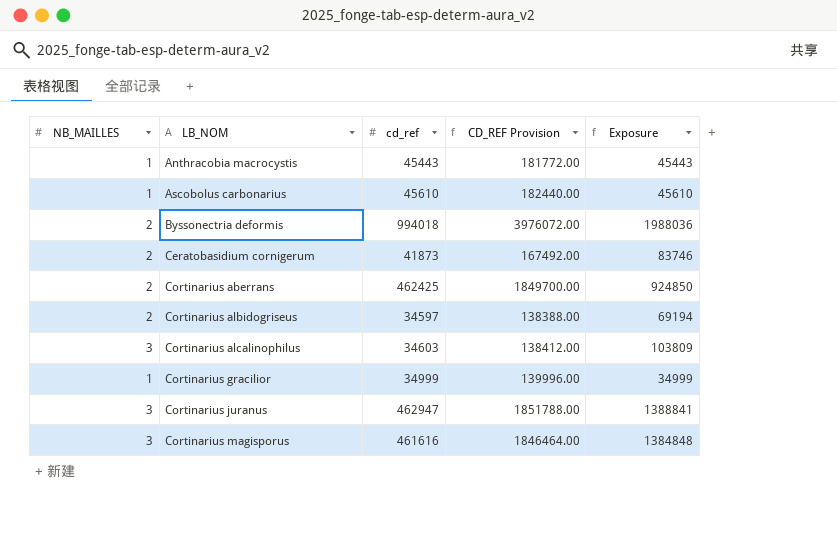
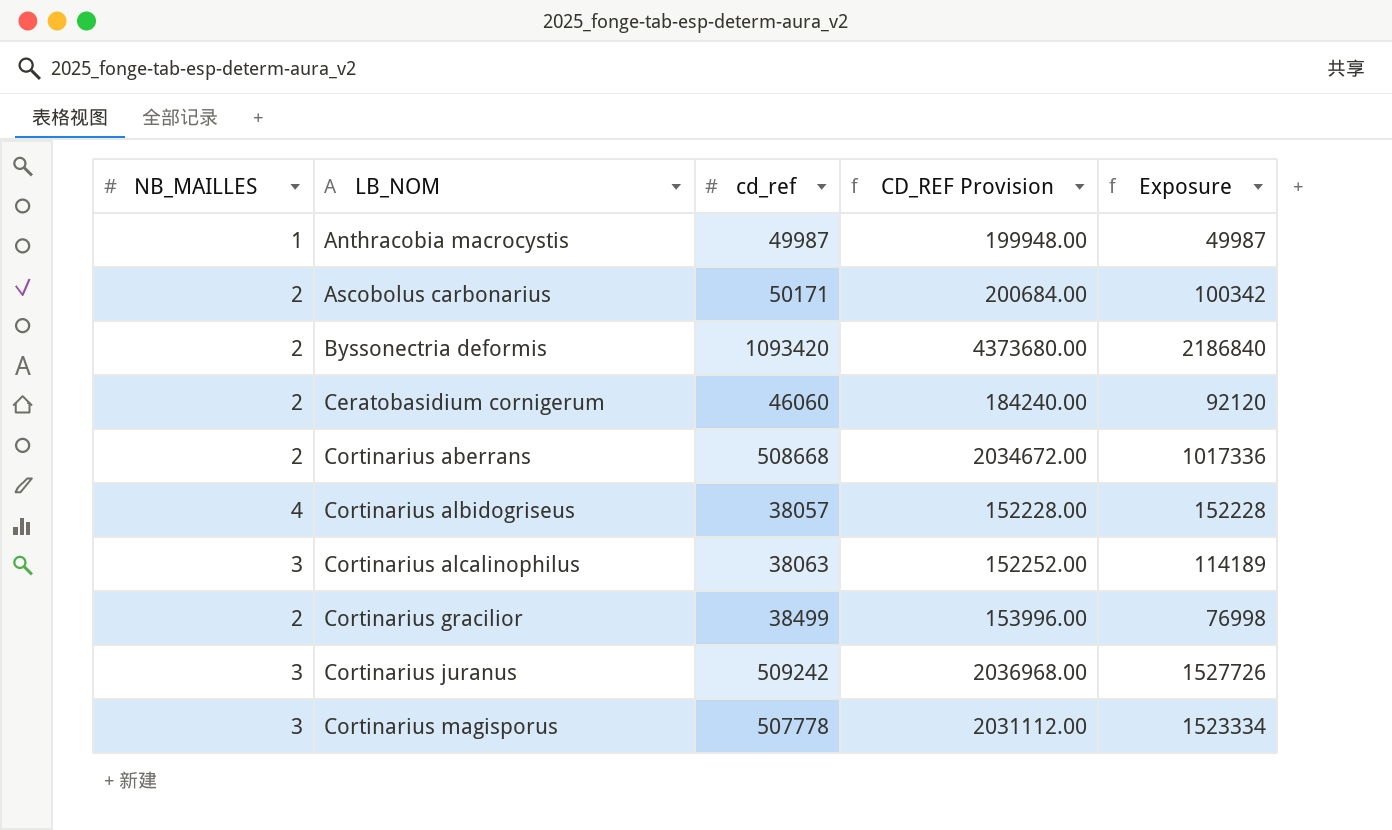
Anthracobia macrocystis | cd_ref: 45443 -> 49987
Anthracobia macrocystis | CD_REF Provision: 181772.00 -> 199948.00
Anthracobia macrocystis | Exposure: 45443 -> 49987
Ascobolus carbonarius | NB_MAILLES: 1 -> 2
Ascobolus carbonarius | cd_ref: 45610 -> 50171
Ascobolus carbonarius | CD_REF Provision: 182440.00 -> 200684.00
Ascobolus carbonarius | Exposure: 45610 -> 100342
Byssonectria deformis | cd_ref: 994018 -> 1093420
Byssonectria deformis | CD_REF Provision: 3976072.00 -> 4373680.00
Byssonectria deformis | Exposure: 1988036 -> 2186840
Ceratobasidium cornigerum | cd_ref: 41873 -> 46060
Ceratobasidium cornigerum | CD_REF Provision: 167492.00 -> 184240.00
Ceratobasidium cornigerum | Exposure: 83746 -> 92120
Cortinarius aberrans | cd_ref: 462425 -> 508668
Cortinarius aberrans | CD_REF Provision: 1849700.00 -> 2034672.00
Cortinarius aberrans | Exposure: 924850 -> 1017336
Cortinarius albidogriseus | NB_MAILLES: 2 -> 4
Cortinarius albidogriseus | cd_ref: 34597 -> 38057
Cortinarius albidogriseus | CD_REF Provision: 138388.00 -> 152228.00
Cortinarius albidogriseus | Exposure: 69194 -> 152228
Cortinarius alcalinophilus | cd_ref: 34603 -> 38063
Cortinarius alcalinophilus | CD_REF Provision: 138412.00 -> 152252.00
Cortinarius alcalinophilus | Exposure: 103809 -> 114189
Cortinarius gracilior | NB_MAILLES: 1 -> 2
Cortinarius gracilior | cd_ref: 34999 -> 38499
Cortinarius gracilior | CD_REF Provision: 139996.00 -> 153996.00
Cortinarius gracilior | Exposure: 34999 -> 76998
Cortinarius juranus | cd_ref: 462947 -> 509242
Cortinarius juranus | CD_REF Provision: 1851788.00 -> 2036968.00
Cortinarius juranus | Exposure: 1388841 -> 1527726
Cortinarius magisporus | cd_ref: 461616 -> 507778
Cortinarius magisporus | CD_REF Provision: 1846464.00 -> 2031112.00
Cortinarius magisporus | Exposure: 1384848 -> 1523334

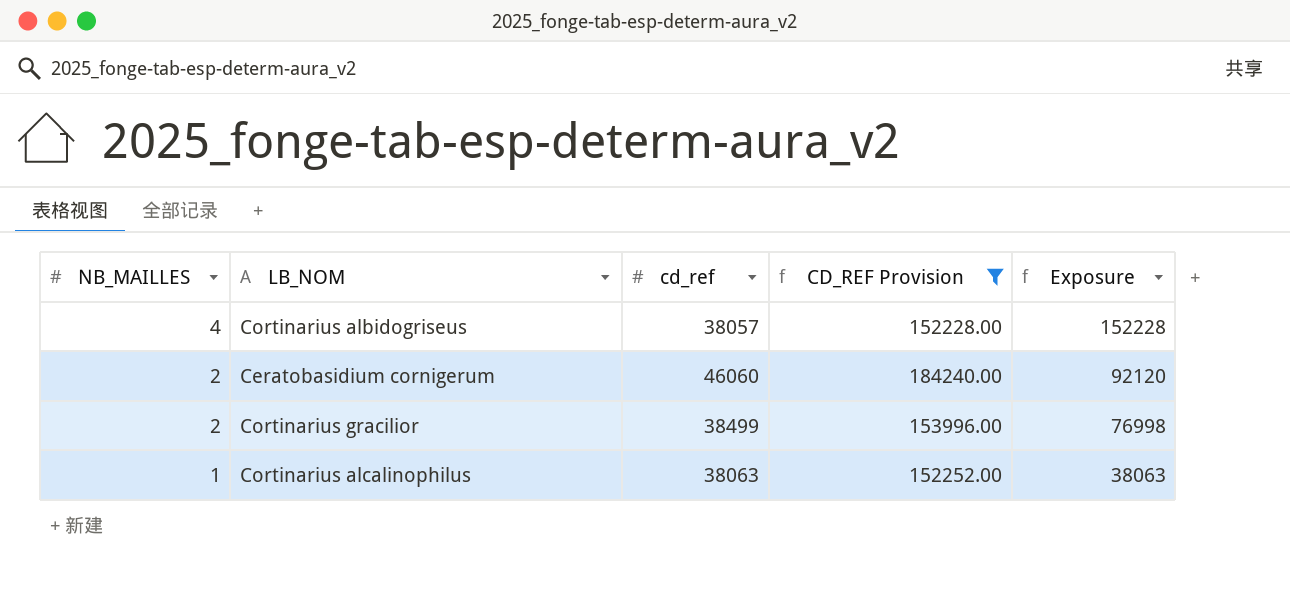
filter: none -> CD_REF Provision <= 184240.00
row order: LB_NOM ascending -> NB_MAILLES descending
Cortinarius alcalinophilus | NB_MAILLES: 3 -> 1
Cortinarius alcalinophilus | Exposure: 114189 -> 38063

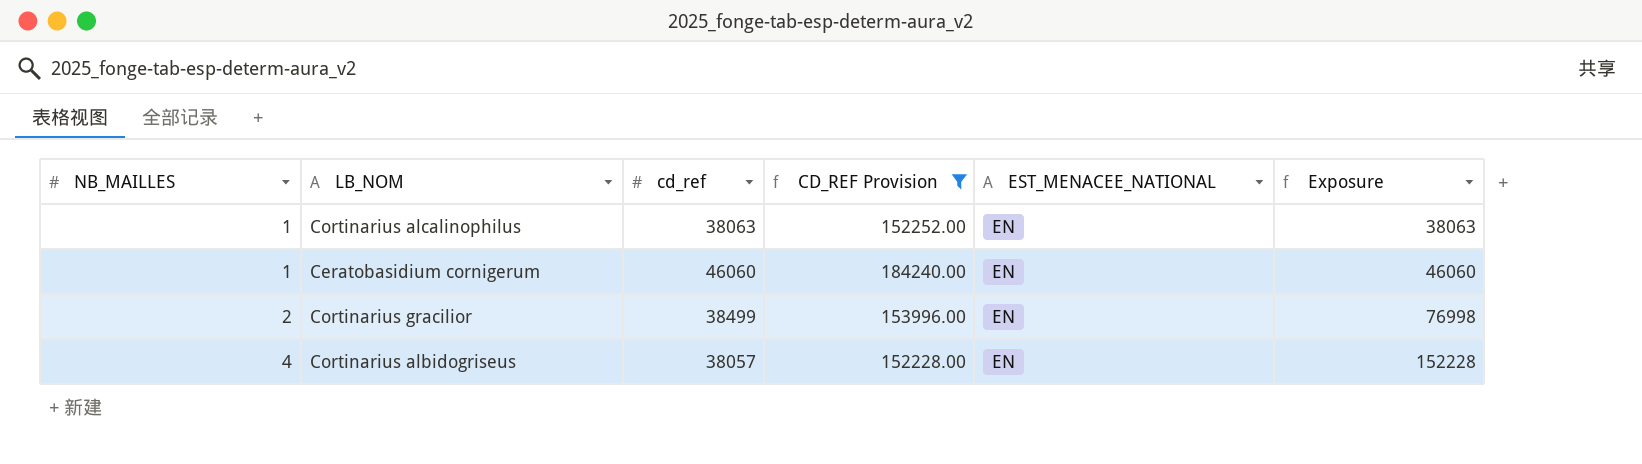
row order: NB_MAILLES descending -> NB_MAILLES ascending
column EST_MENACEE_NATIONAL | position: none -> 5
Ceratobasidium cornigerum | NB_MAILLES: 2 -> 1
Ceratobasidium cornigerum | Exposure: 92120 -> 46060

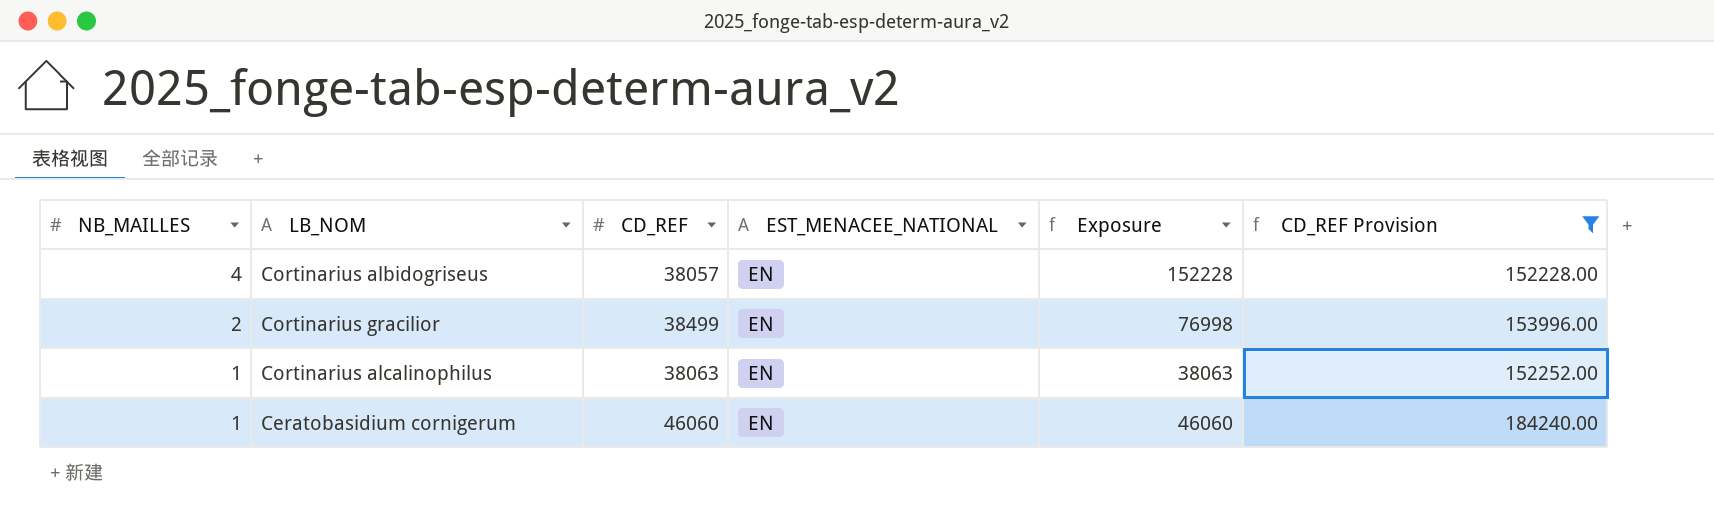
row order: NB_MAILLES ascending -> NB_MAILLES descending
column name: cd_ref -> CD_REF
column CD_REF Provision | position: 4 -> 6

